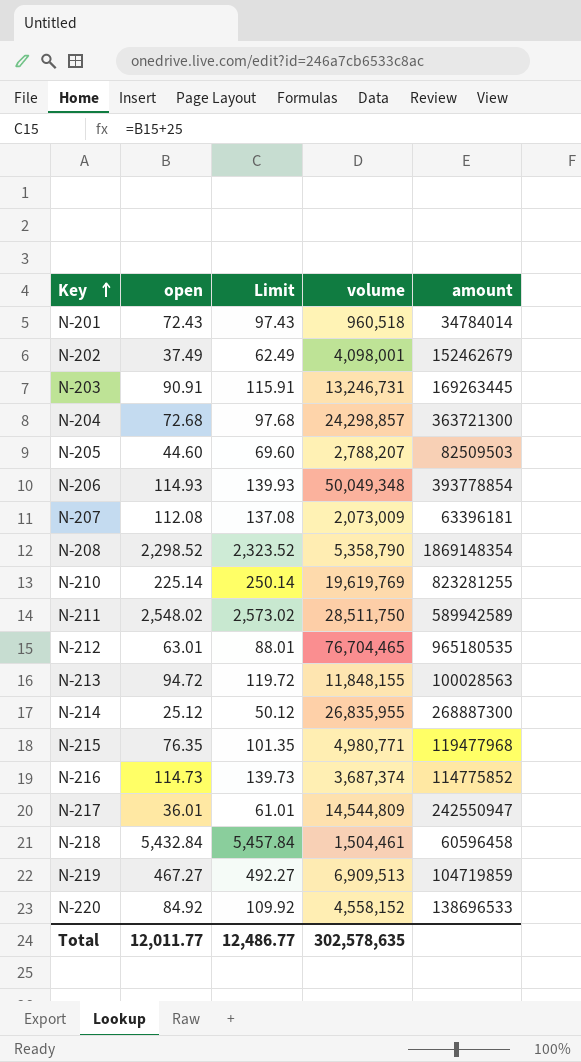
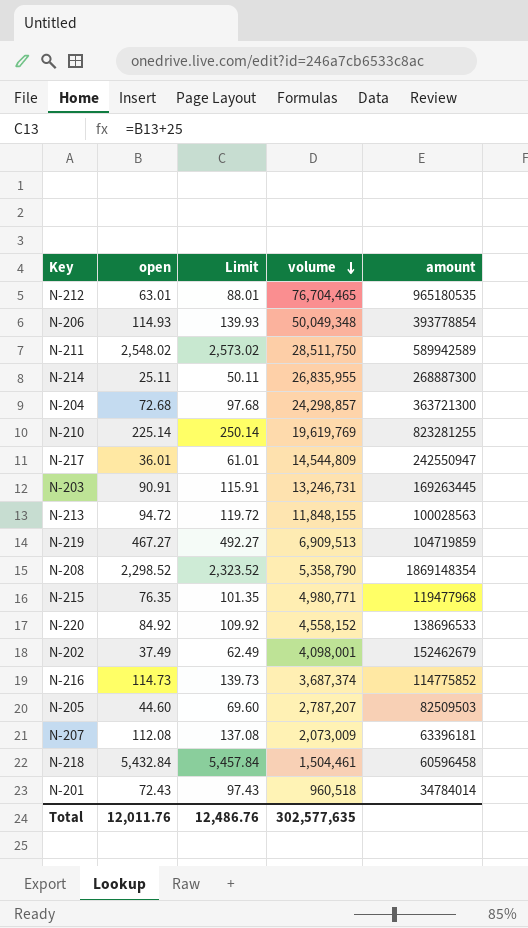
row order: Key ascending -> volume descending
N-214 | open: 25.12 -> 25.11
N-214 | Limit: 50.12 -> 50.11
N-205 | volume: 2,788,207 -> 2,787,207
Total | open: 12,011.77 -> 12,011.76
Total | Limit: 12,486.77 -> 12,486.76
Total | volume: 302,578,635 -> 302,577,635

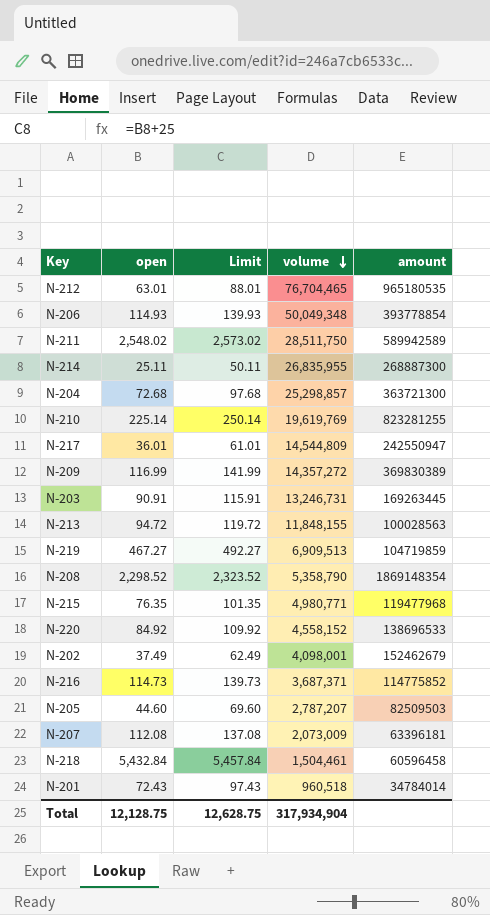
N-204 | volume: 24,298,857 -> 25,298,857
row N-209: none -> 116.99 | 141.99 | 14,357,272 | 369830389
N-216 | volume: 3,687,374 -> 3,687,371
Total | open: 12,011.76 -> 12,128.75
Total | Limit: 12,486.76 -> 12,628.75
Total | volume: 302,577,635 -> 317,934,904

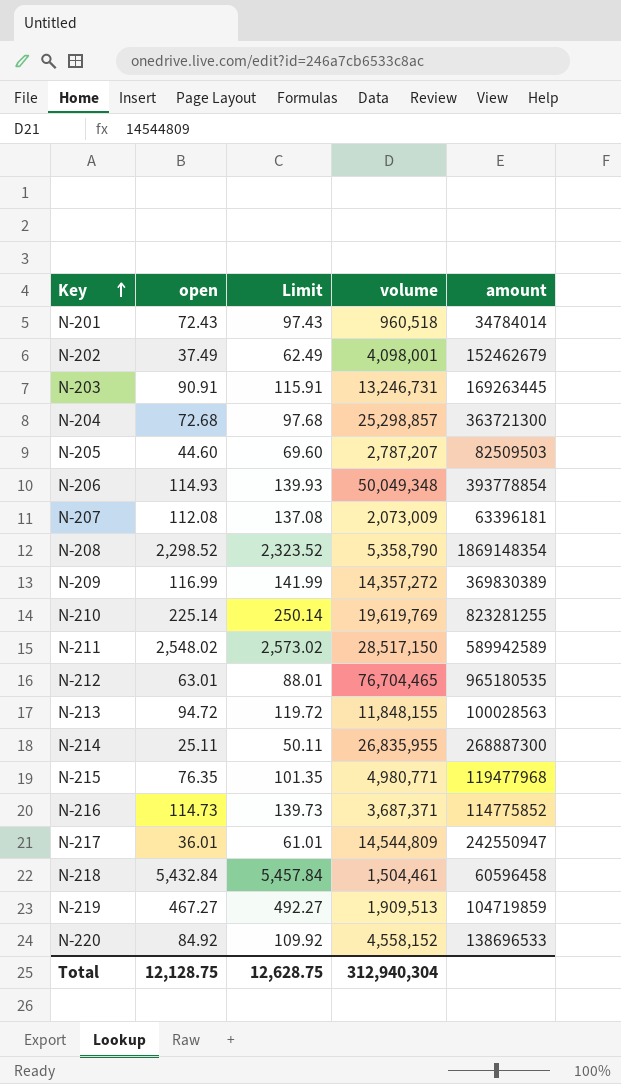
row order: volume descending -> Key ascending
N-211 | volume: 28,511,750 -> 28,517,150
N-219 | volume: 6,909,513 -> 1,909,513
Total | volume: 317,934,904 -> 312,940,304

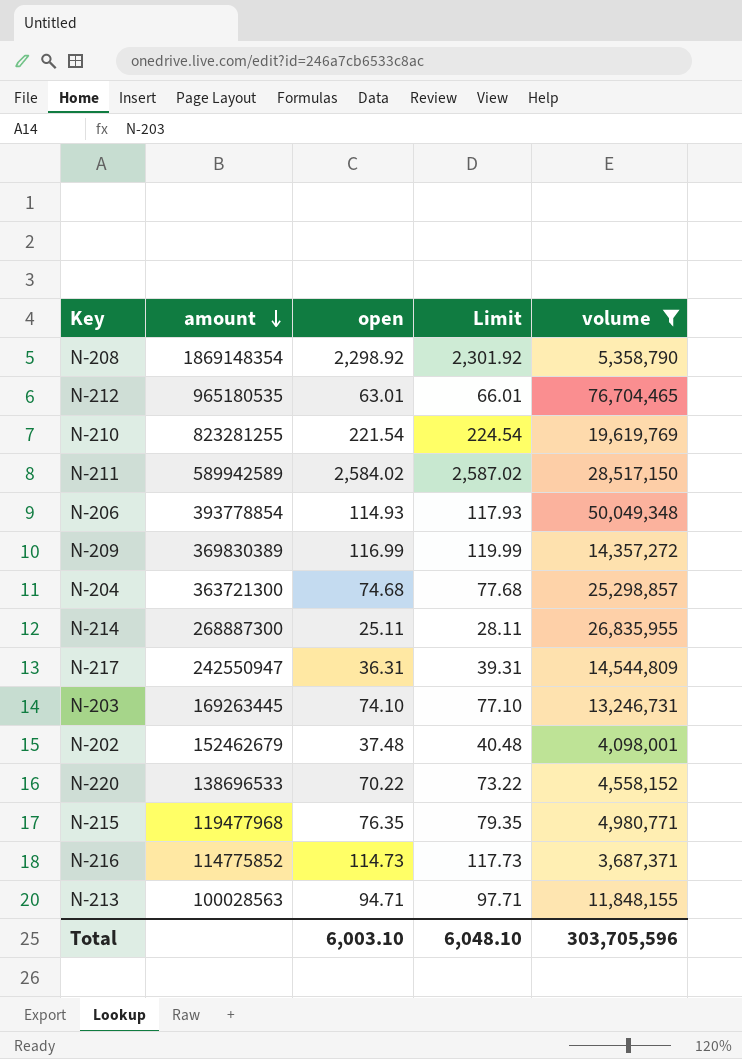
filter: none -> volume >= 3,687,371
row order: Key ascending -> amount descending
column amount | position: 5 -> 2
column Limit | formula: [open] + 25 -> [open] + 3
N-208 | open: 2,298.52 -> 2,298.92
N-210 | open: 225.14 -> 221.54
N-211 | open: 2,548.02 -> 2,584.02
N-204 | open: 72.68 -> 74.68
N-217 | open: 36.01 -> 36.31
N-203 | open: 90.91 -> 74.10
N-202 | open: 37.49 -> 37.48
N-220 | open: 84.92 -> 70.22
N-213 | open: 94.72 -> 94.71
Total | open: 12,128.75 -> 6,003.10
Total | Limit: 12,628.75 -> 6,048.10
Total | volume: 312,940,304 -> 303,705,596

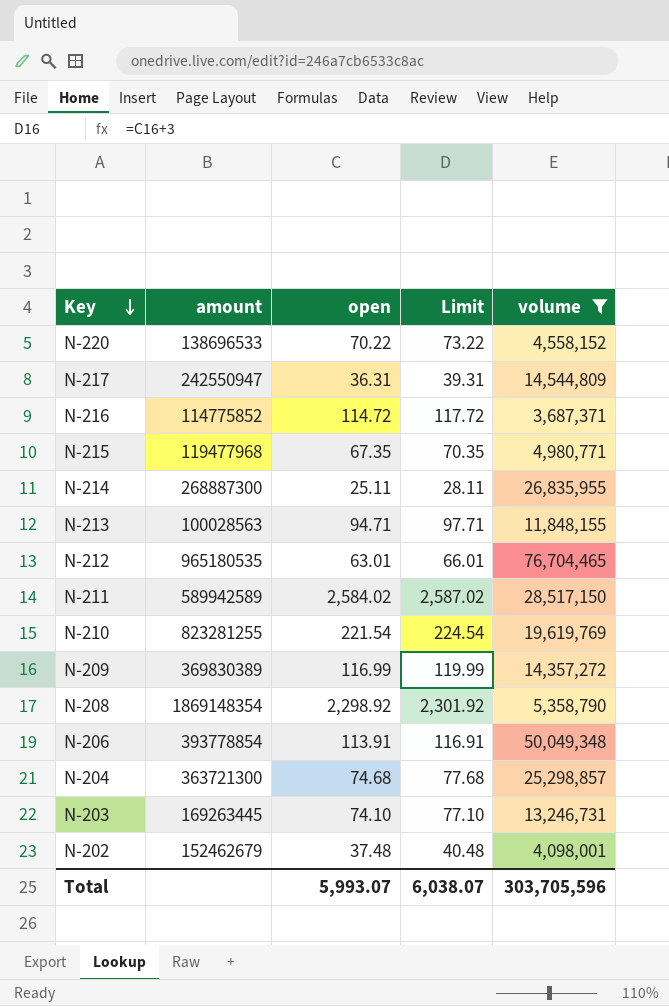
row order: amount descending -> Key descending
N-216 | open: 114.73 -> 114.72
N-216 | Limit: 117.73 -> 117.72
N-215 | open: 76.35 -> 67.35
N-215 | Limit: 79.35 -> 70.35
N-206 | open: 114.93 -> 113.91
N-206 | Limit: 117.93 -> 116.91
Total | open: 6,003.10 -> 5,993.07
Total | Limit: 6,048.10 -> 6,038.07

